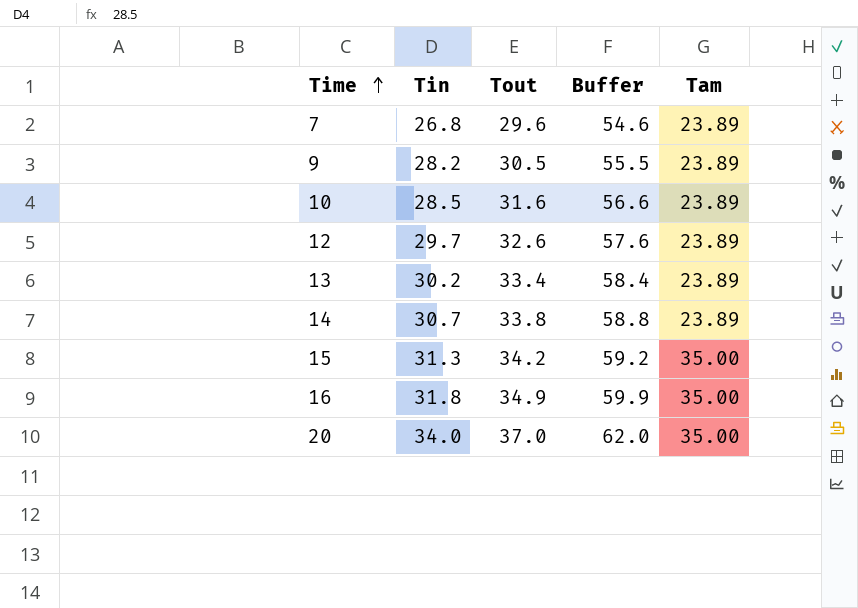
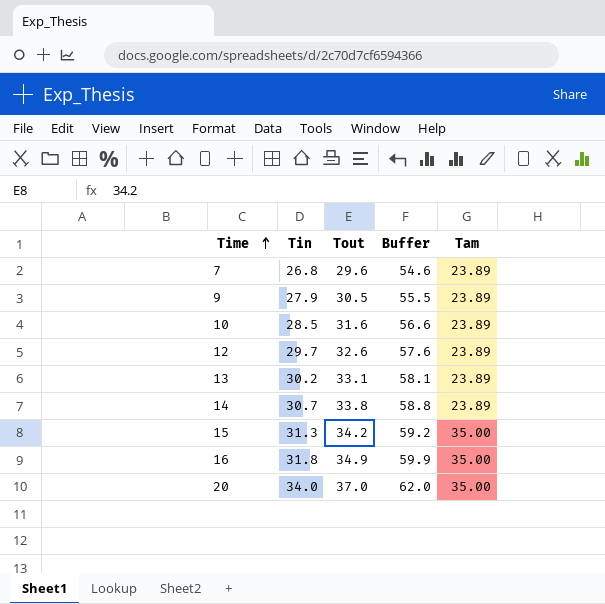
9 | Tin: 28.2 -> 27.9
13 | Tout: 33.4 -> 33.1
13 | Buffer: 58.4 -> 58.1

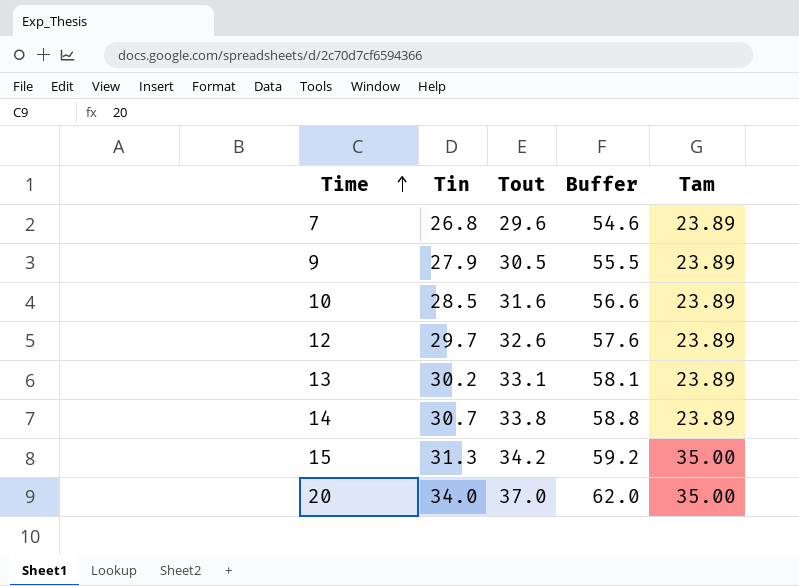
row 16: 31.8 | 34.9 | 59.9 | 35.00 -> none

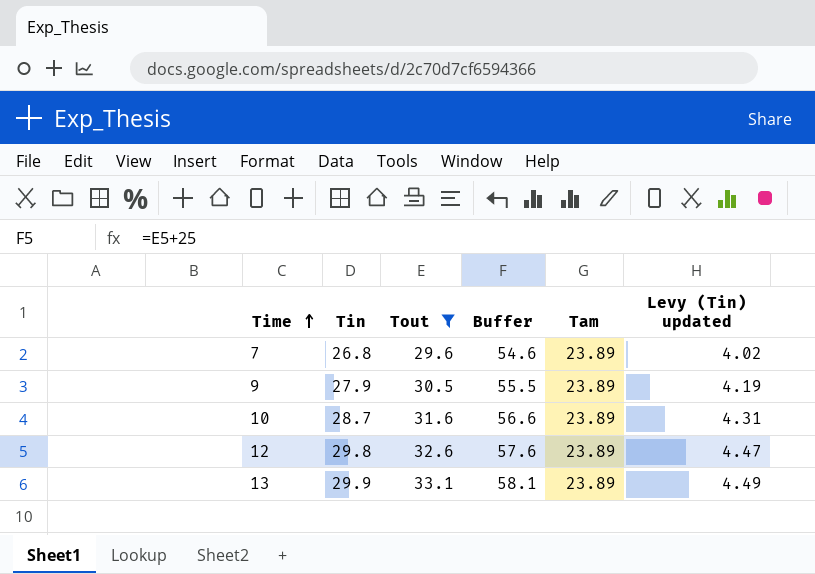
filter: none -> Tout <= 33.1
column Levy (Tin) updated | formula: none -> [Tin] * 0.15
10 | Tin: 28.5 -> 28.7
12 | Tin: 29.7 -> 29.8
13 | Tin: 30.2 -> 29.9

